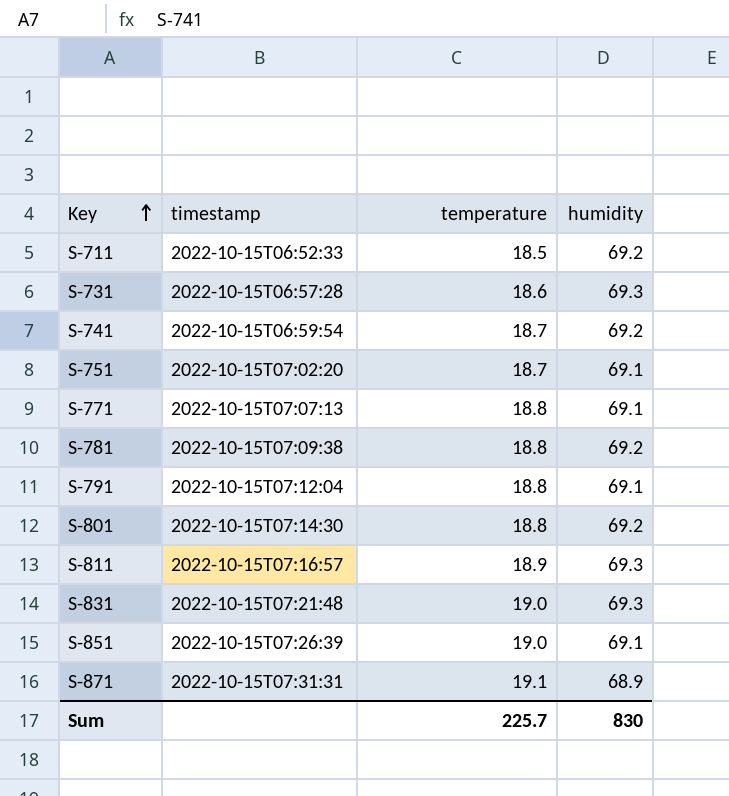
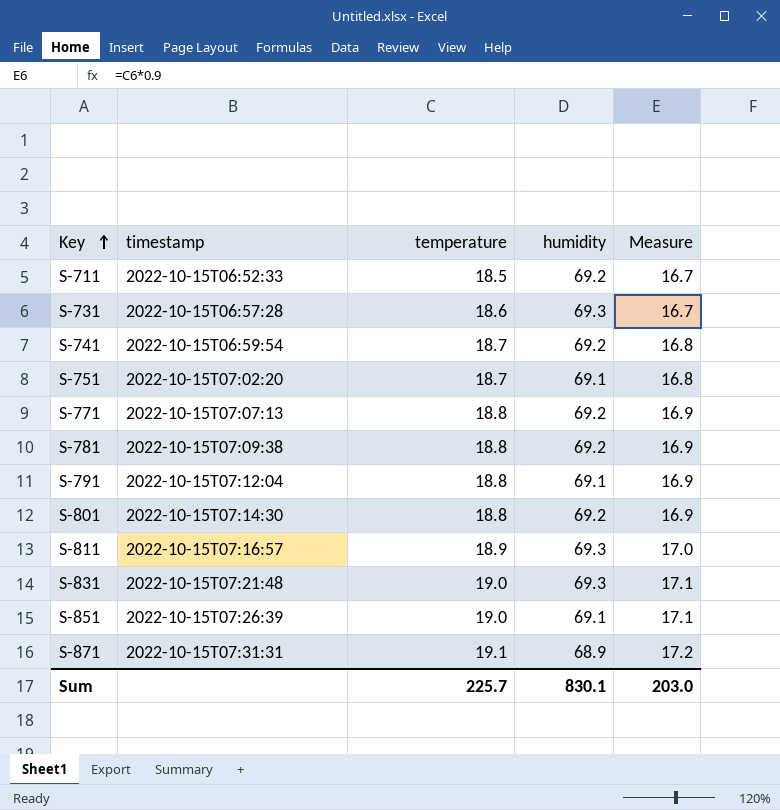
column Measure | formula: none -> [temperature] * 0.9
S-771 | humidity: 69.1 -> 69.2
Sum | humidity: 830 -> 830.1

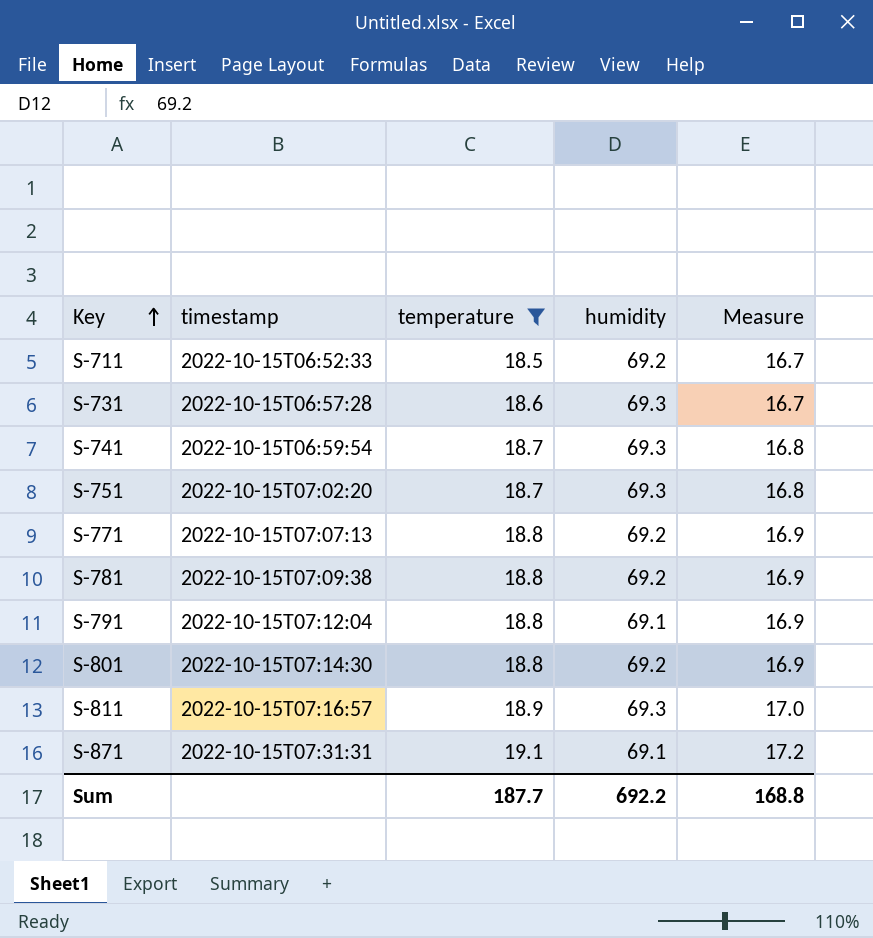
filter: none -> temperature != 19.0
S-741 | humidity: 69.2 -> 69.3
S-751 | humidity: 69.1 -> 69.3
S-871 | humidity: 68.9 -> 69.1
Sum | temperature: 225.7 -> 187.7
Sum | humidity: 830.1 -> 692.2
Sum | Measure: 203.0 -> 168.8

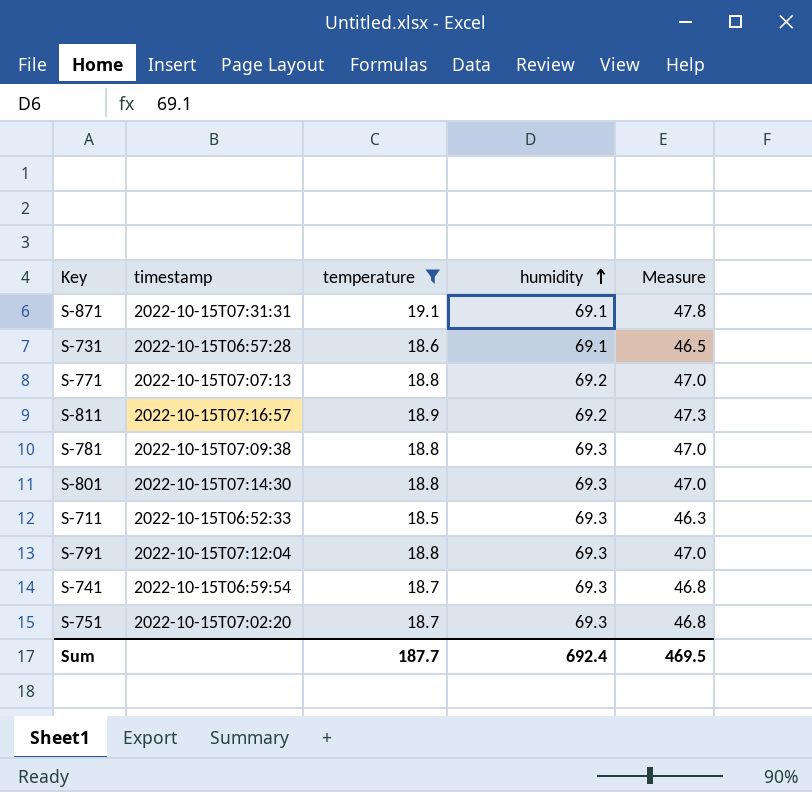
row order: Key ascending -> humidity ascending
column Measure | formula: [temperature] * 0.9 -> [temperature] * 2.5
S-731 | humidity: 69.3 -> 69.1
S-811 | humidity: 69.3 -> 69.2
S-781 | humidity: 69.2 -> 69.3
S-801 | humidity: 69.2 -> 69.3
S-711 | humidity: 69.2 -> 69.3
S-791 | humidity: 69.1 -> 69.3
Sum | humidity: 692.2 -> 692.4
Sum | Measure: 168.8 -> 469.5

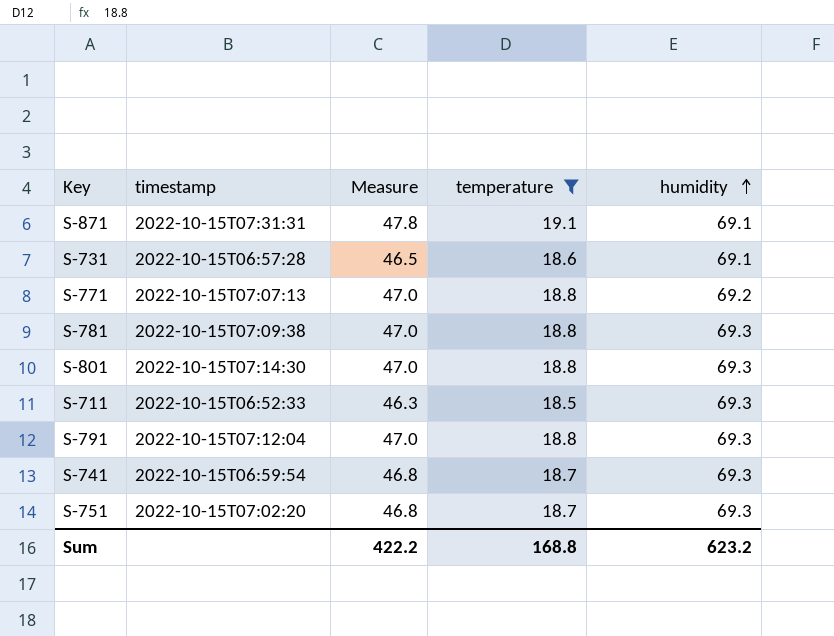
column Measure | position: 5 -> 3
row S-811: 2022-10-15T07:16:57 | 18.9 | 69.2 | 47.3 -> none
Sum | Measure: 469.5 -> 422.2
Sum | temperature: 187.7 -> 168.8
Sum | humidity: 692.4 -> 623.2

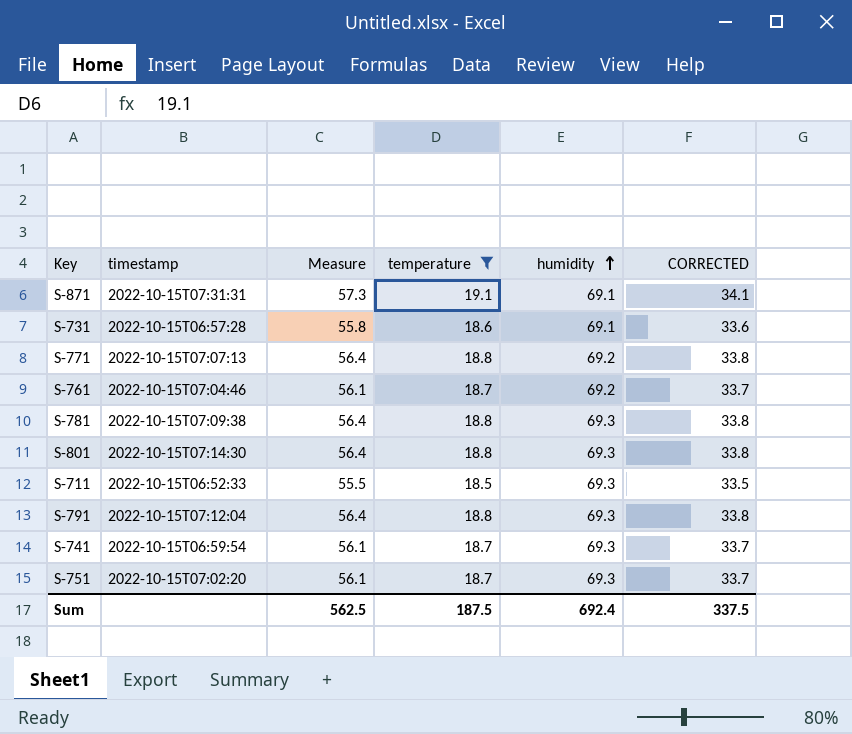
column Measure | formula: [temperature] * 2.5 -> [temperature] * 3
column CORRECTED | formula: none -> [temperature] + 15
row S-761: none -> 2022-10-15T07:04:46 | 56.1 | 18.7 | 69.2 | 33.7
Sum | Measure: 422.2 -> 562.5
Sum | temperature: 168.8 -> 187.5
Sum | humidity: 623.2 -> 692.4

